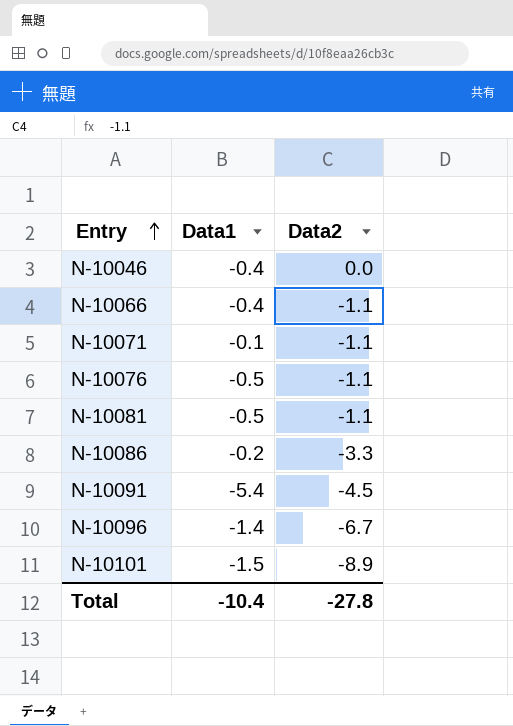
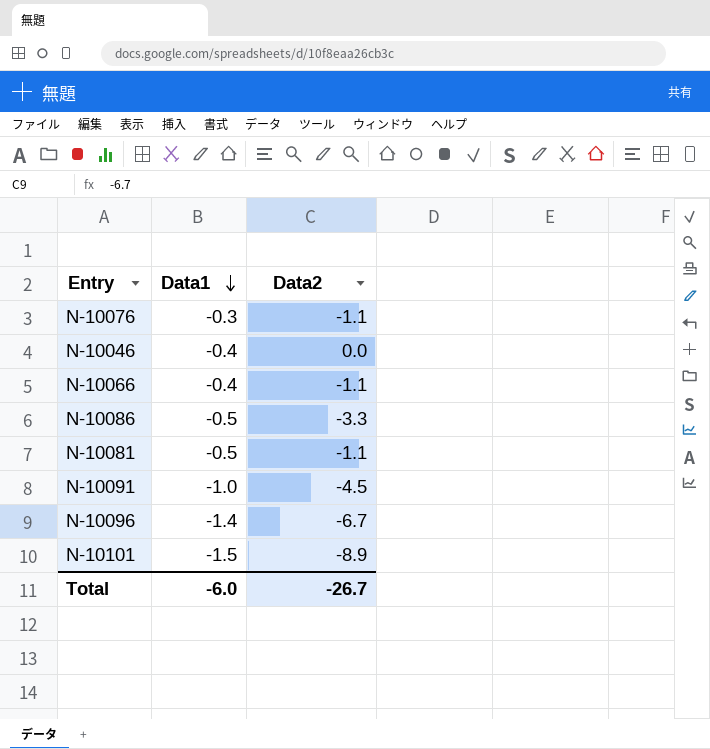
row order: Entry ascending -> Data1 descending
row N-10071: -0.1 | -1.1 -> none
N-10076 | Data1: -0.5 -> -0.3
N-10086 | Data1: -0.2 -> -0.5
N-10091 | Data1: -5.4 -> -1.0
Total | Data1: -10.4 -> -6.0
Total | Data2: -27.8 -> -26.7

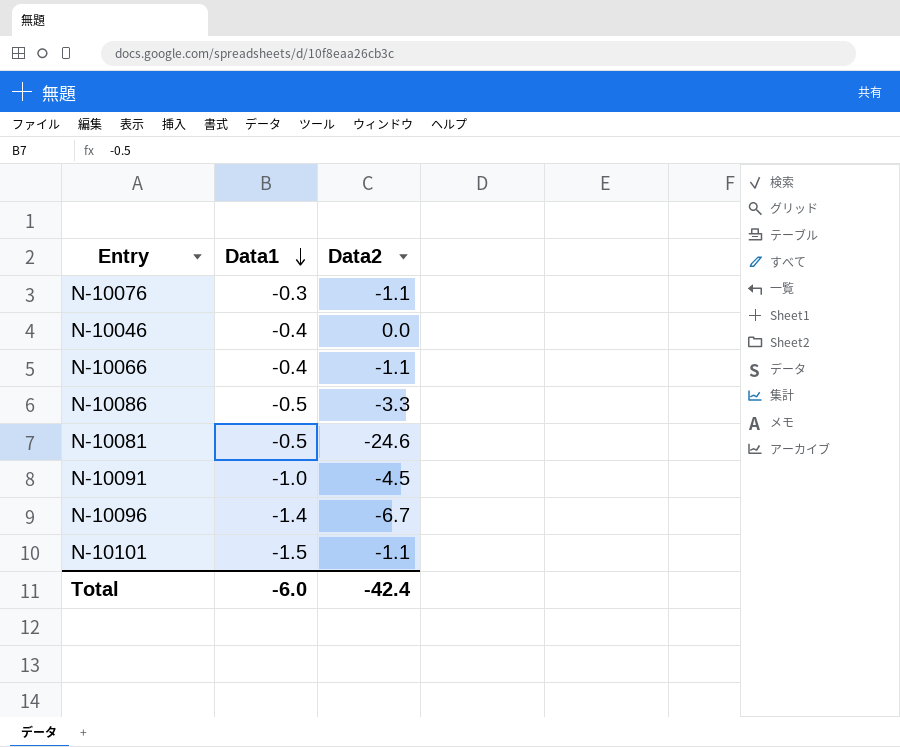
N-10081 | Data2: -1.1 -> -24.6
N-10101 | Data2: -8.9 -> -1.1
Total | Data2: -26.7 -> -42.4

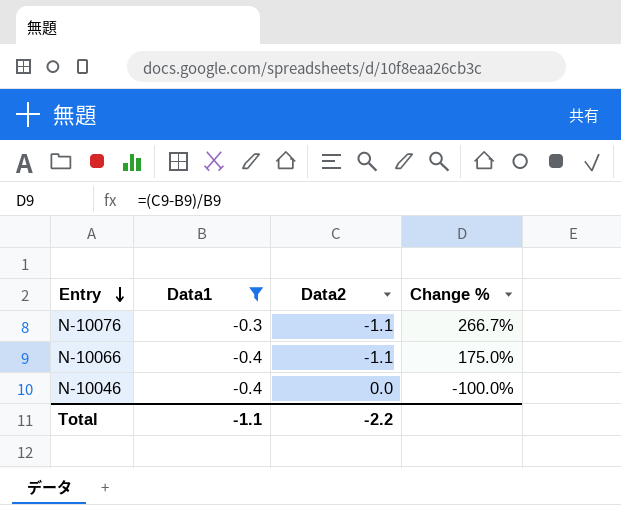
filter: none -> Data1 >= -0.4
row order: Data1 descending -> Entry descending
column Change % | formula: none -> ([Data2] - [Data1]) / [Data1]
Total | Data1: -6.0 -> -1.1
Total | Data2: -42.4 -> -2.2

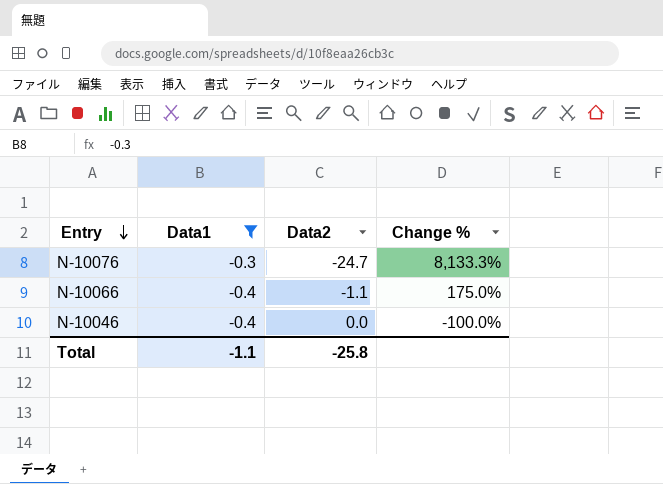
N-10076 | Data2: -1.1 -> -24.7
N-10076 | Change %: 266.7% -> 8,133.3%
Total | Data2: -2.2 -> -25.8

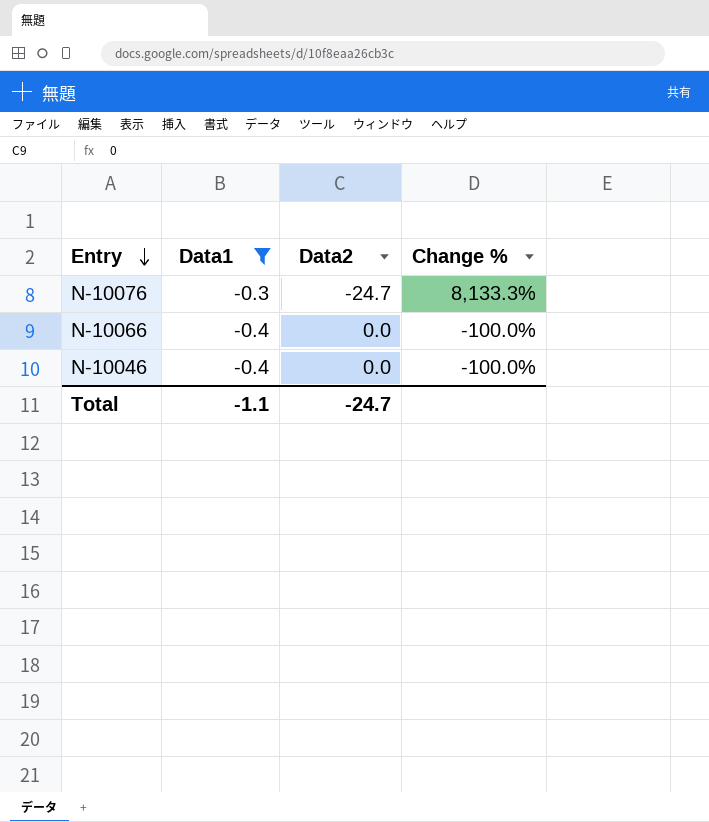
N-10066 | Data2: -1.1 -> 0.0
N-10066 | Change %: 175.0% -> -100.0%
Total | Data2: -25.8 -> -24.7

